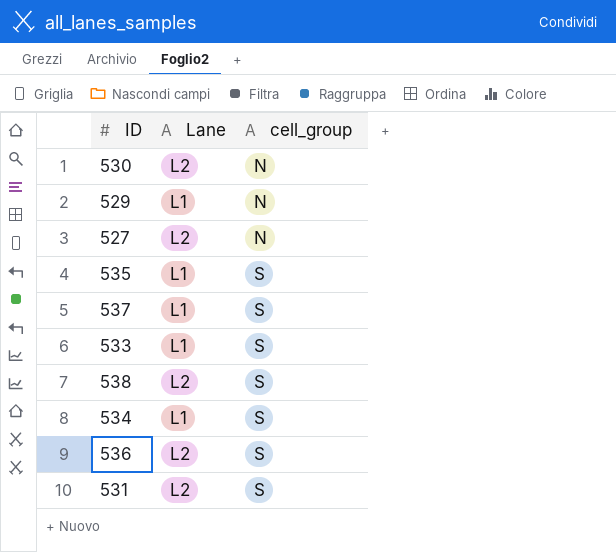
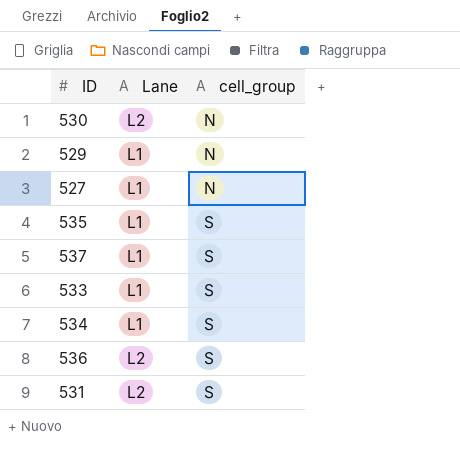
row 538: L2 | S -> none
527 | Lane: L2 -> L1

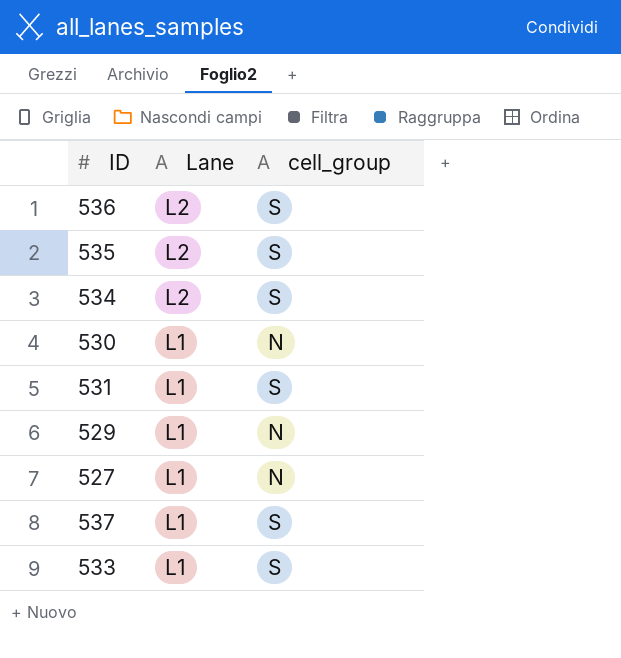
row order: cell_group ascending -> Lane descending
535 | Lane: L1 -> L2
534 | Lane: L1 -> L2
530 | Lane: L2 -> L1
531 | Lane: L2 -> L1

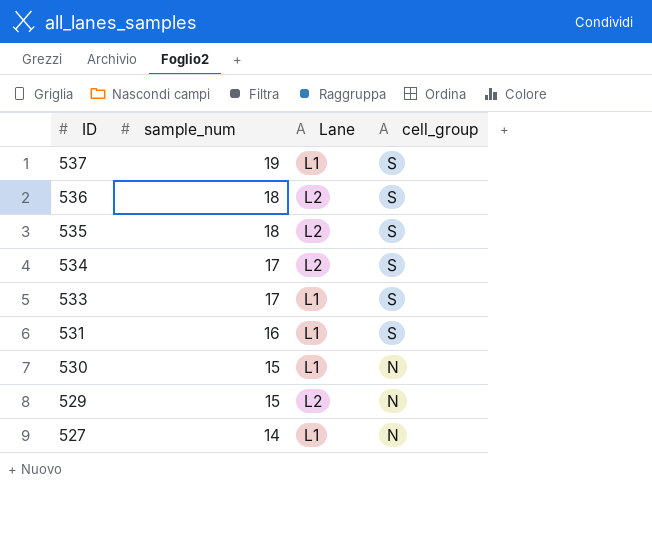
row order: Lane descending -> ID descending
column sample_num | position: none -> 2
529 | Lane: L1 -> L2

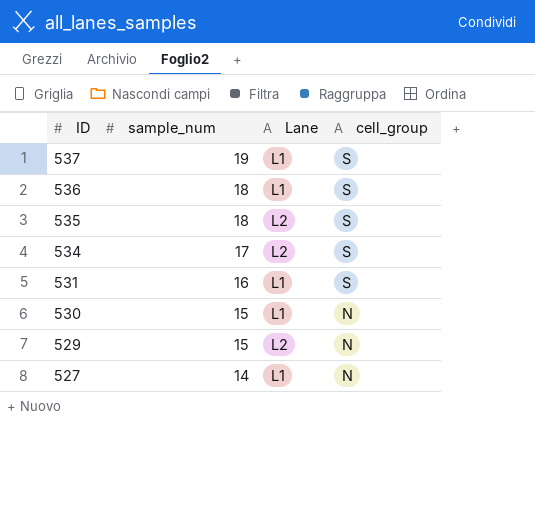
row 533: 17 | L1 | S -> none
536 | Lane: L2 -> L1

